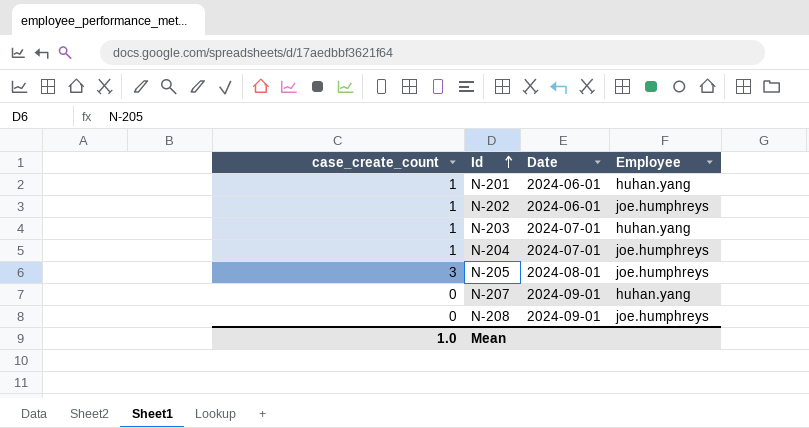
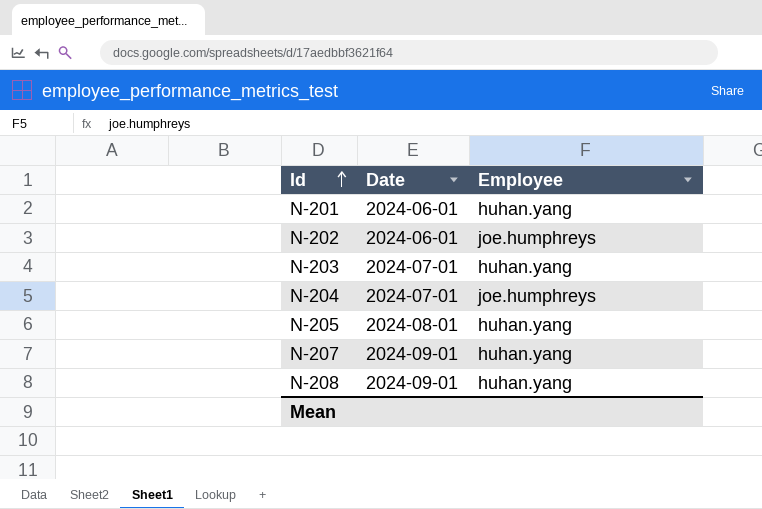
column case_create_count | position: 1 -> none
N-205 | Employee: joe.humphreys -> huhan.yang
N-208 | Employee: joe.humphreys -> huhan.yang

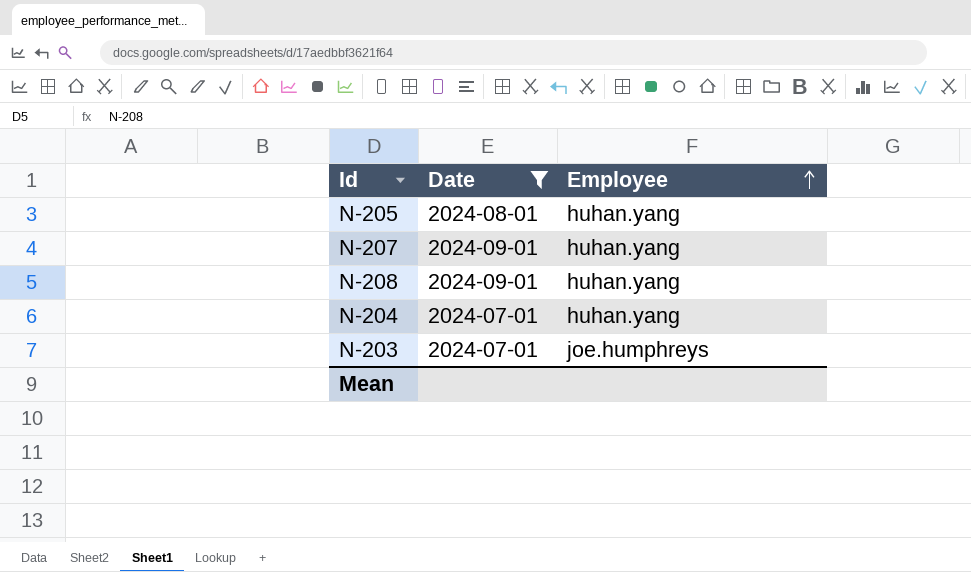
filter: none -> Date != 2024-06-01
row order: Id ascending -> Employee ascending
N-204 | Employee: joe.humphreys -> huhan.yang
N-203 | Employee: huhan.yang -> joe.humphreys

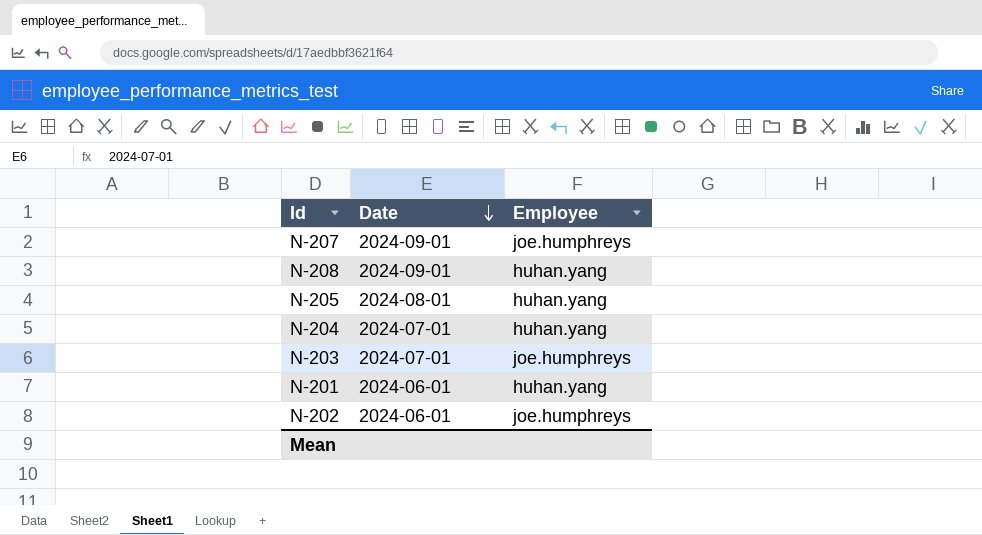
filter: Date != 2024-06-01 -> none
row order: Employee ascending -> Date descending
N-207 | Employee: huhan.yang -> joe.humphreys

